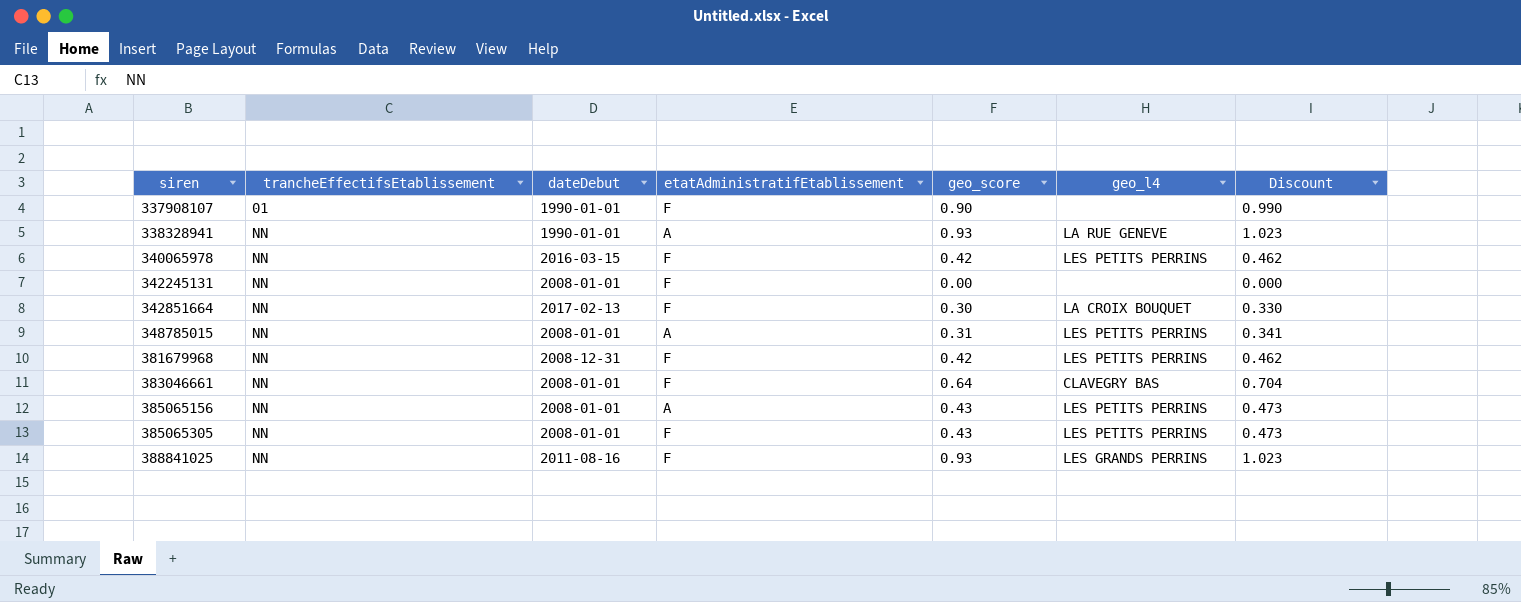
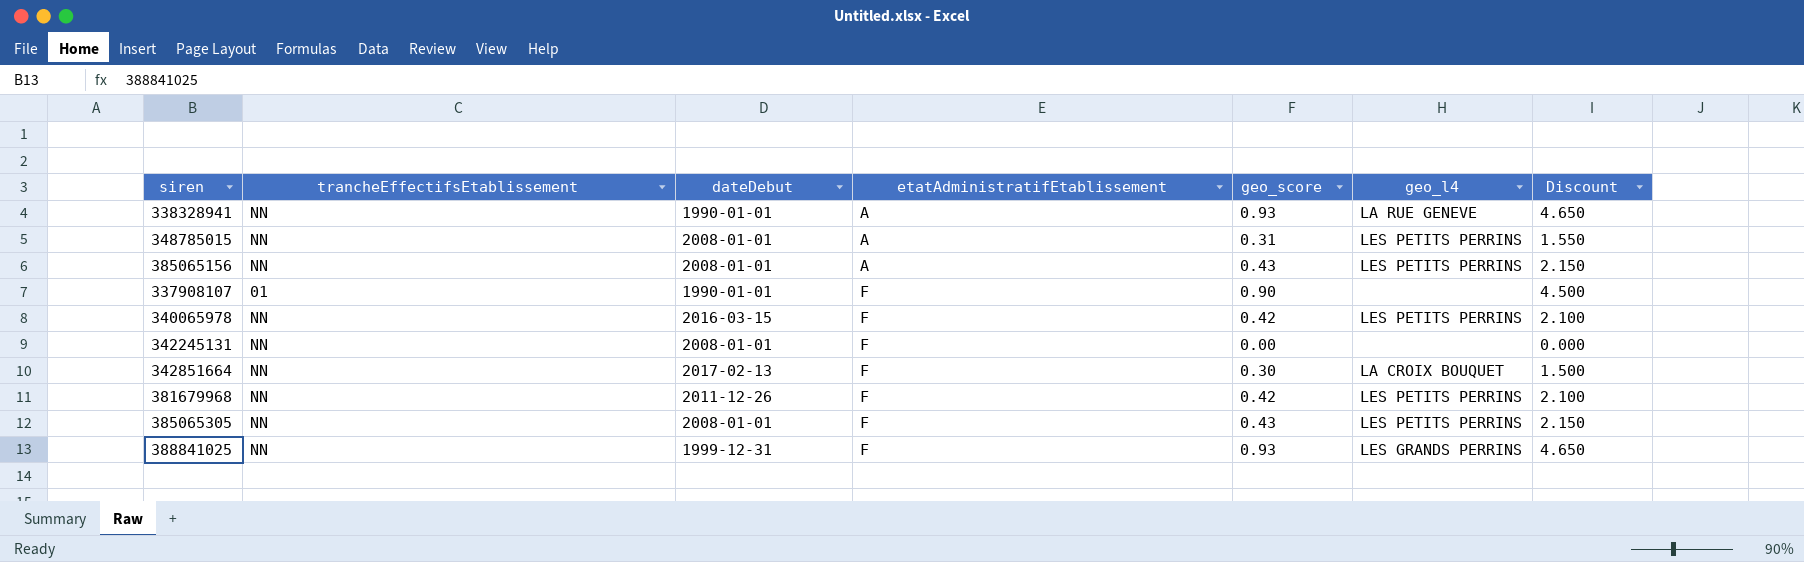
row order: siren ascending -> etatAdministratifEtablissement ascending
column Discount | formula: [geo_score] * 1.1 -> [geo_score] * 5
row 383046661: NN | 2008-01-01 | F | 0.64 | CLAVEGRY BAS | 0.704 -> none
381679968 | dateDebut: 2008-12-31 -> 2011-12-26
388841025 | dateDebut: 2011-08-16 -> 1999-12-31

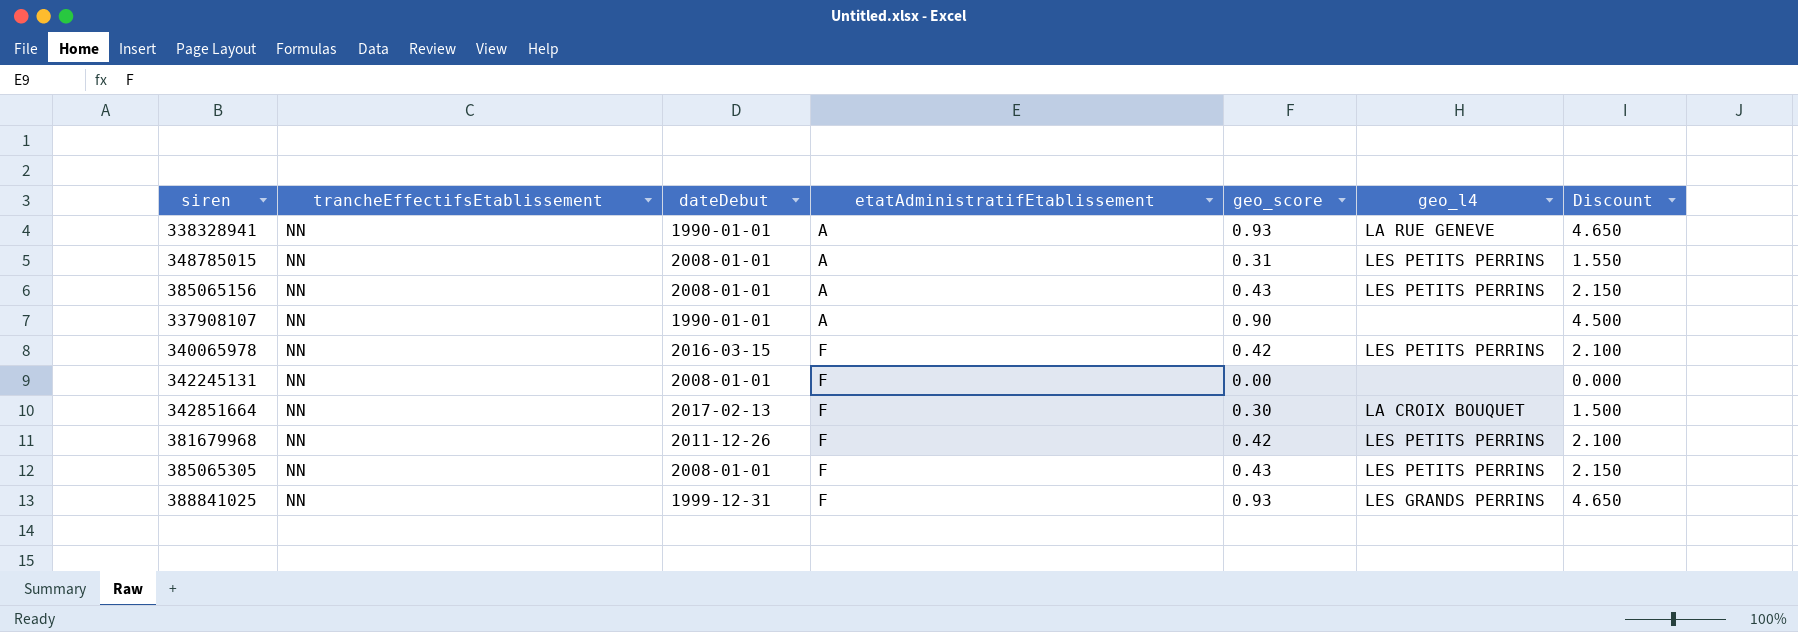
337908107 | trancheEffectifsEtablissement: 01 -> NN
337908107 | etatAdministratifEtablissement: F -> A

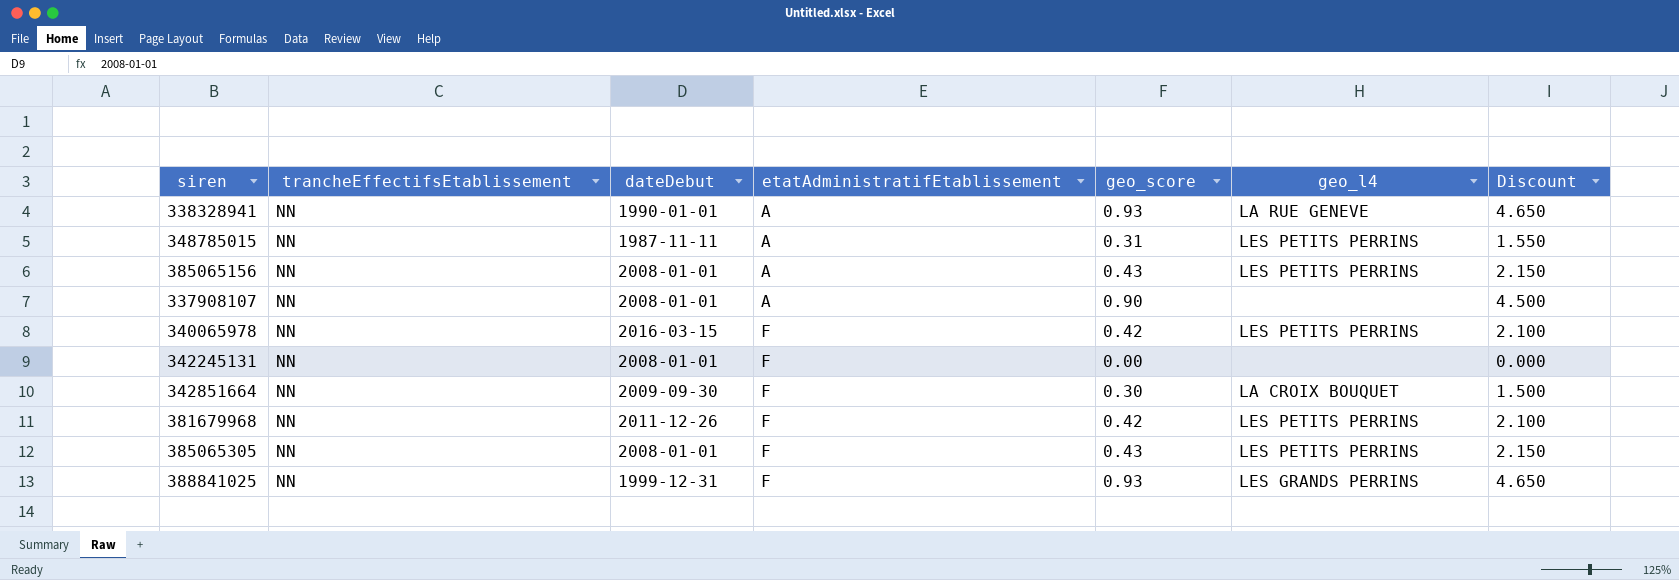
348785015 | dateDebut: 2008-01-01 -> 1987-11-11
337908107 | dateDebut: 1990-01-01 -> 2008-01-01
342851664 | dateDebut: 2017-02-13 -> 2009-09-30

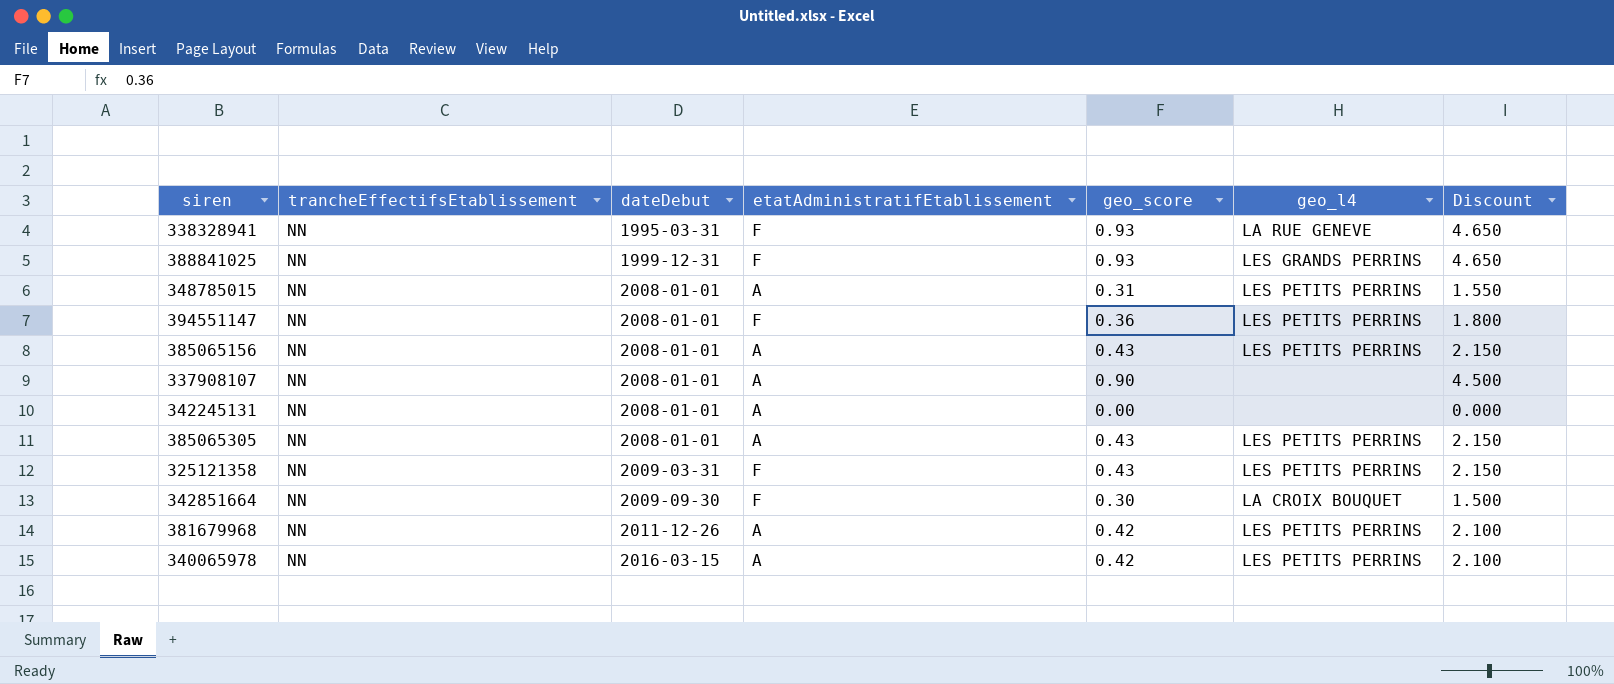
row order: etatAdministratifEtablissement ascending -> dateDebut ascending
338328941 | dateDebut: 1990-01-01 -> 1995-03-31
338328941 | etatAdministratifEtablissement: A -> F
348785015 | dateDebut: 1987-11-11 -> 2008-01-01
row 394551147: none -> NN | 2008-01-01 | F | 0.36 | LES PETITS PERRINS | 1.800
342245131 | etatAdministratifEtablissement: F -> A
385065305 | etatAdministratifEtablissement: F -> A
row 325121358: none -> NN | 2009-03-31 | F | 0.43 | LES PETITS PERRINS | 2.150
381679968 | etatAdministratifEtablissement: F -> A
340065978 | etatAdministratifEtablissement: F -> A

